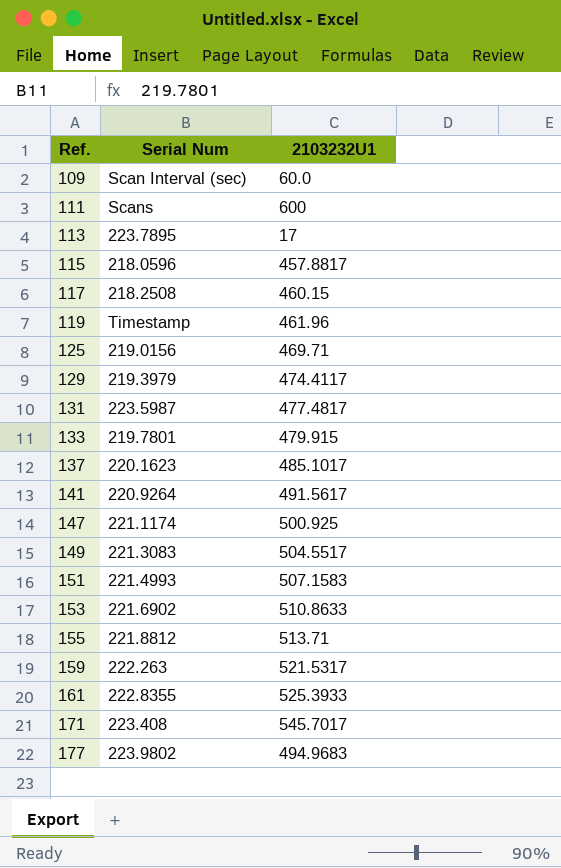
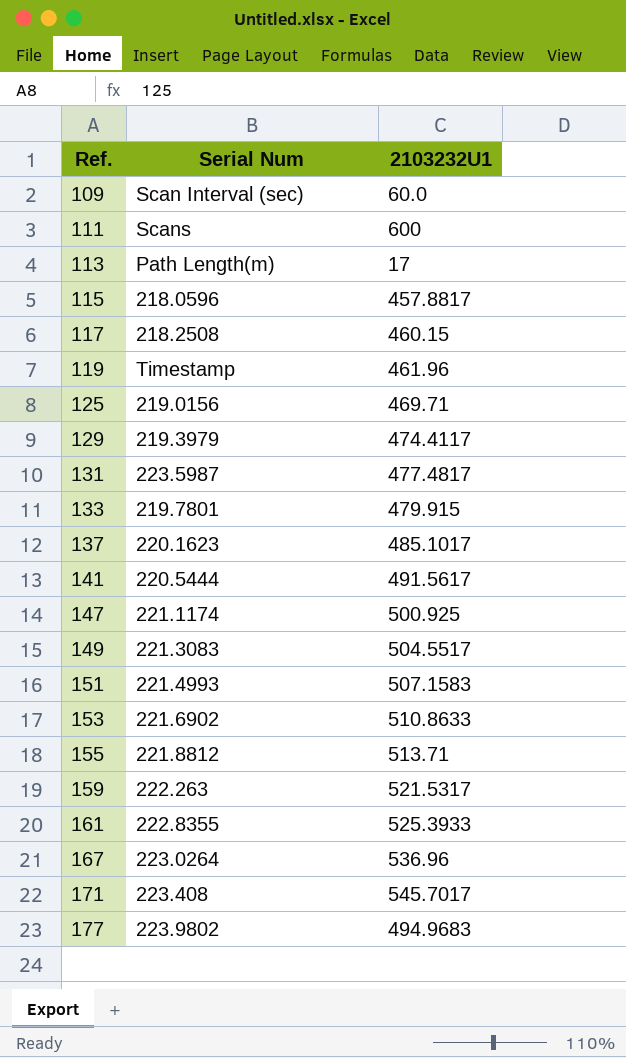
113 | Serial Num: 223.7895 -> Path Length(m)
141 | Serial Num: 220.9264 -> 220.5444
row 167: none -> 223.0264 | 536.96

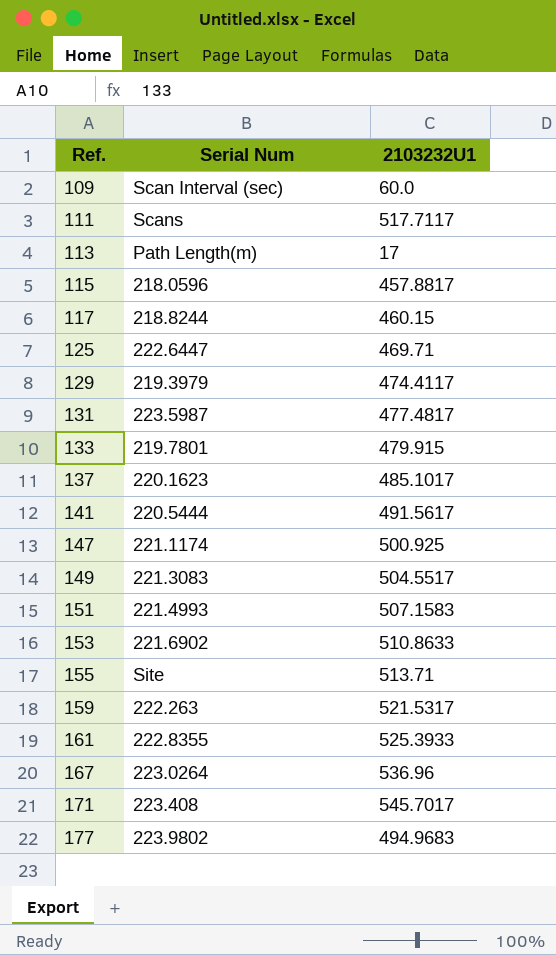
row 119: Timestamp | 461.96 -> none
111 | 2103232U1: 600 -> 517.7117
117 | Serial Num: 218.2508 -> 218.8244
125 | Serial Num: 219.0156 -> 222.6447
155 | Serial Num: 221.8812 -> Site

